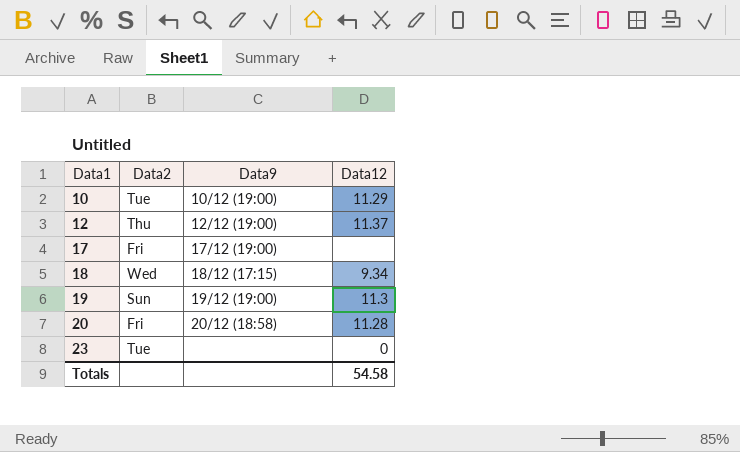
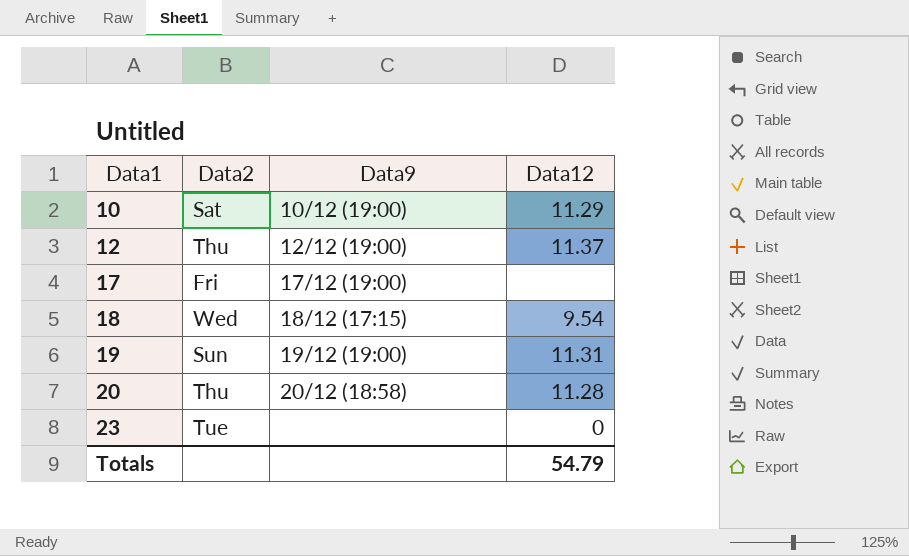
10 | Data2: Tue -> Sat
18 | Data12: 9.34 -> 9.54
19 | Data12: 11.3 -> 11.31
20 | Data2: Fri -> Thu
Totals | Data12: 54.58 -> 54.79

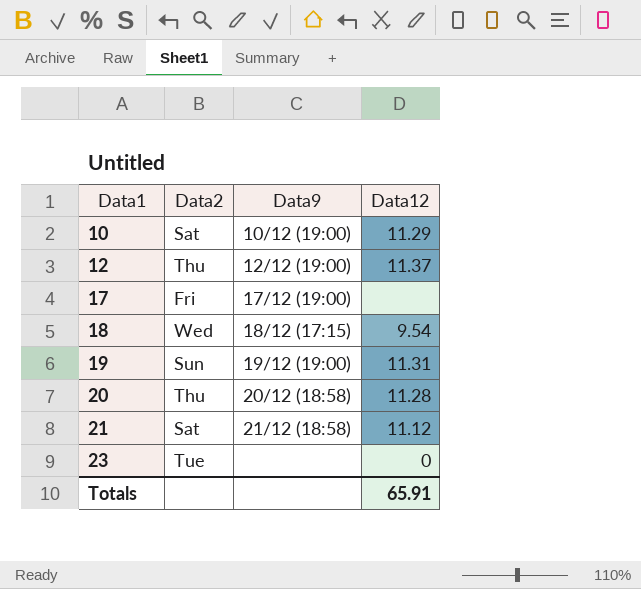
row 21: none -> Sat | 21/12 (18:58) | 11.12
Totals | Data12: 54.79 -> 65.91

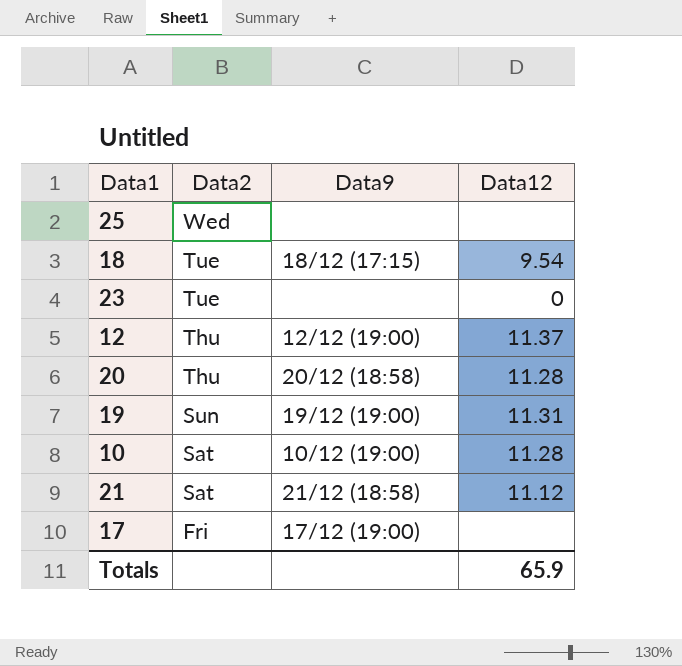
row order: Data1 ascending -> Data2 descending
row 25: none -> Wed | none | none
18 | Data2: Wed -> Tue
10 | Data12: 11.29 -> 11.28
Totals | Data12: 65.91 -> 65.9

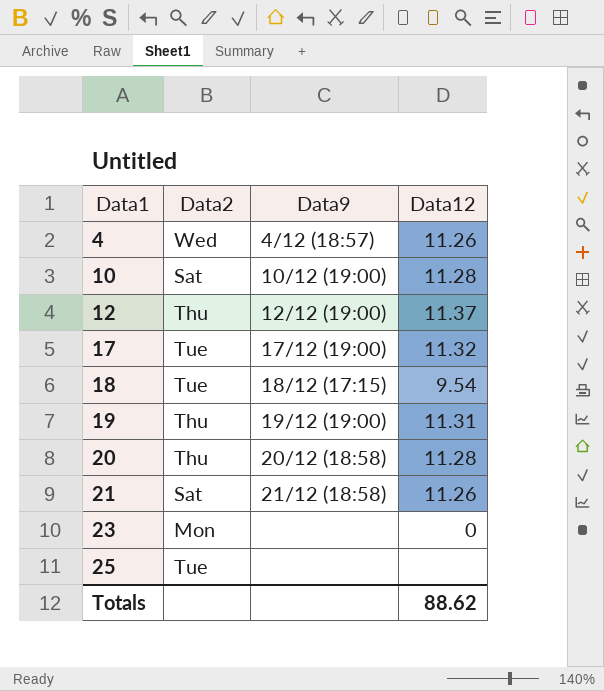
row order: Data2 descending -> Data1 ascending
row 4: none -> Wed | 4/12 (18:57) | 11.26
17 | Data2: Fri -> Tue
17 | Data12: none -> 11.32
19 | Data2: Sun -> Thu
21 | Data12: 11.12 -> 11.26
23 | Data2: Tue -> Mon
25 | Data2: Wed -> Tue
Totals | Data12: 65.9 -> 88.62

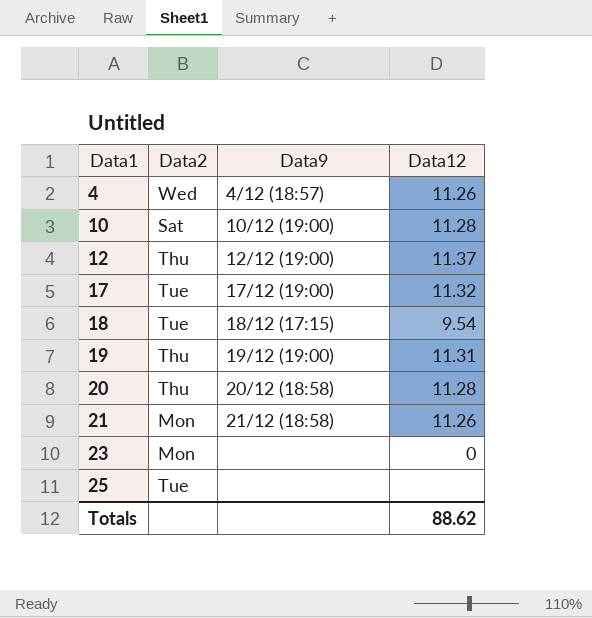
21 | Data2: Sat -> Mon

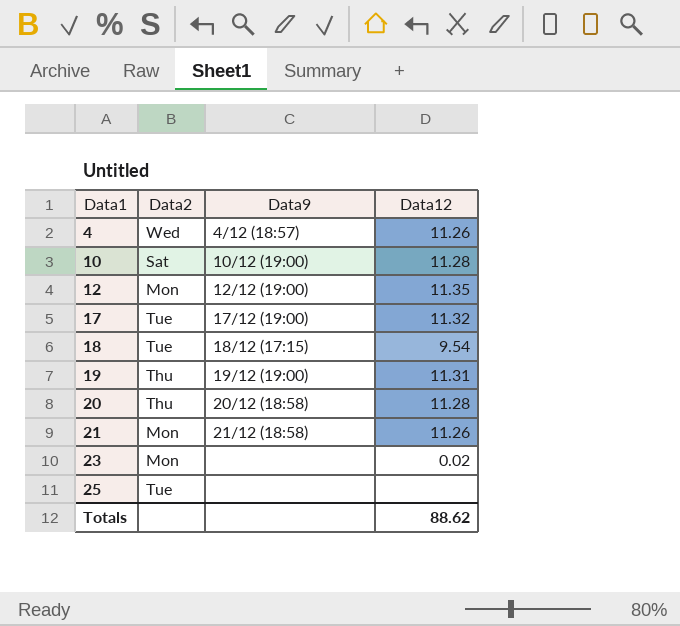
12 | Data2: Thu -> Mon
12 | Data12: 11.37 -> 11.35
23 | Data12: 0 -> 0.02

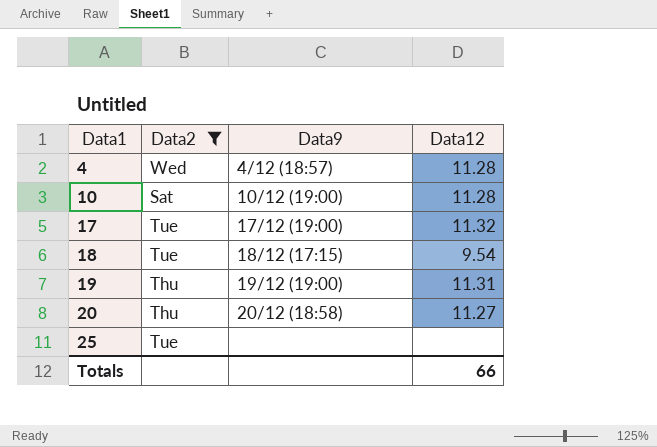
filter: none -> Data2 != Mon
4 | Data12: 11.26 -> 11.28
20 | Data12: 11.28 -> 11.27
Totals | Data12: 88.62 -> 66

